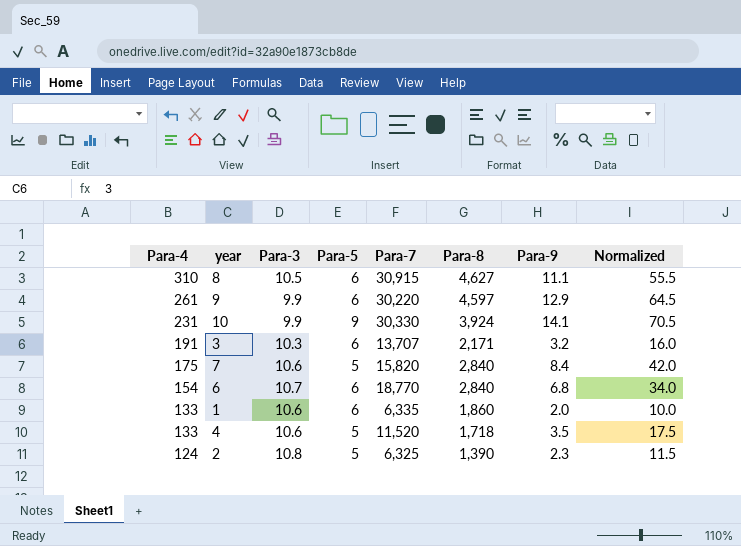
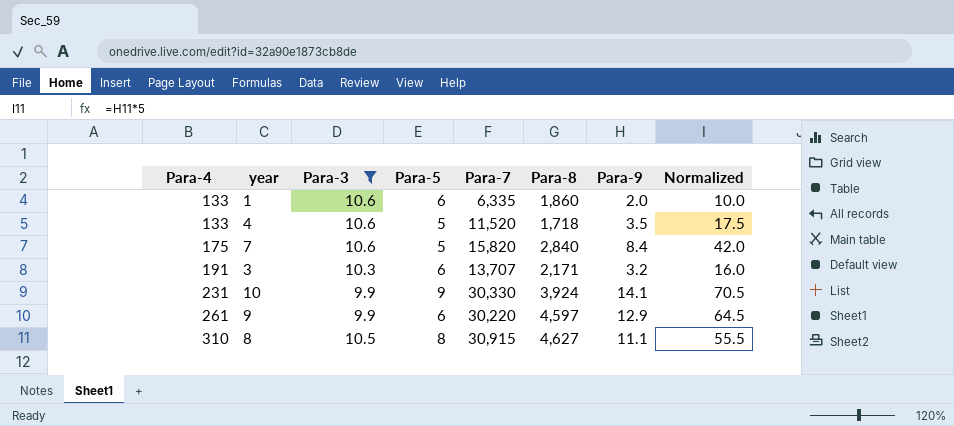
filter: none -> Para-3 <= 10.6
row order: Para-4 descending -> Para-4 ascending
8 | Para-5: 6 -> 8

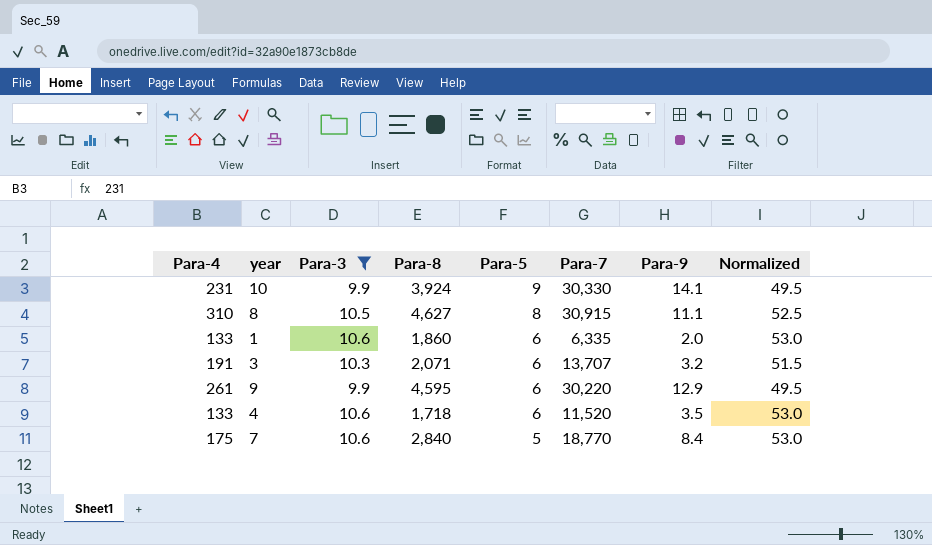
row order: Para-4 ascending -> Para-5 descending
column Para-8 | position: 6 -> 4
column Normalized | formula: [Para-9] * 5 -> [Para-3] * 5
3 | Para-8: 2,171 -> 2,071
9 | Para-8: 4,597 -> 4,595
4 | Para-5: 5 -> 6
7 | Para-7: 15,820 -> 18,770

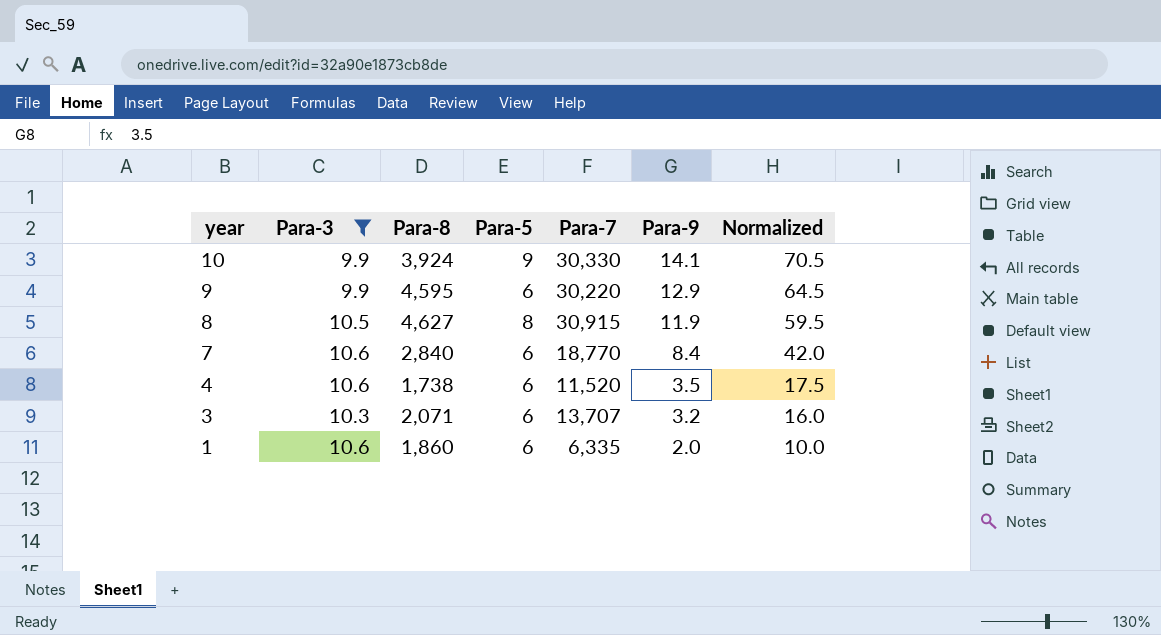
row order: Para-5 descending -> year descending
column Para-4 | position: 1 -> none
column Normalized | formula: [Para-3] * 5 -> [Para-9] * 5
8 | Para-9: 11.1 -> 11.9
7 | Para-5: 5 -> 6
4 | Para-8: 1,718 -> 1,738

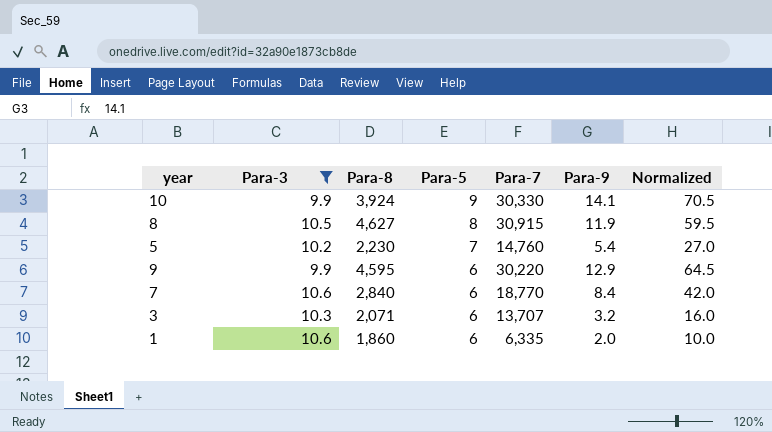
row order: year descending -> Para-5 descending
row 4: 10.6 | 1,738 | 6 | 11,520 | 3.5 | 17.5 -> none
row 5: none -> 10.2 | 2,230 | 7 | 14,760 | 5.4 | 27.0

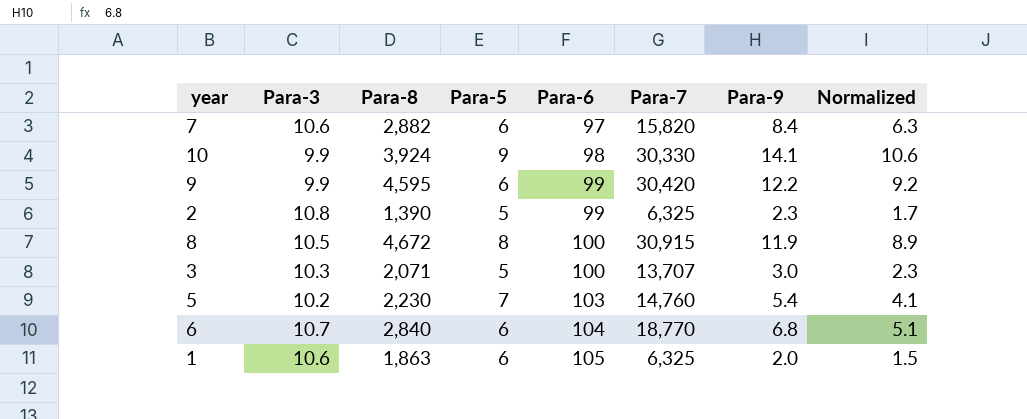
filter: Para-3 <= 10.6 -> none
row order: Para-5 descending -> Para-6 ascending
column Para-6 | position: none -> 5
column Normalized | formula: [Para-9] * 5 -> [Para-9] * 0.75
7 | Para-8: 2,840 -> 2,882
7 | Para-7: 18,770 -> 15,820
9 | Para-7: 30,220 -> 30,420
9 | Para-9: 12.9 -> 12.2
8 | Para-8: 4,627 -> 4,672
3 | Para-5: 6 -> 5
3 | Para-9: 3.2 -> 3.0
1 | Para-8: 1,860 -> 1,863
1 | Para-7: 6,335 -> 6,325

